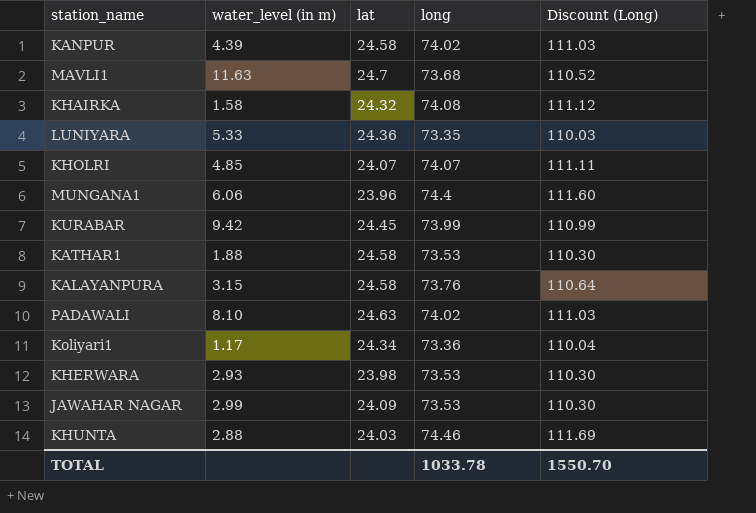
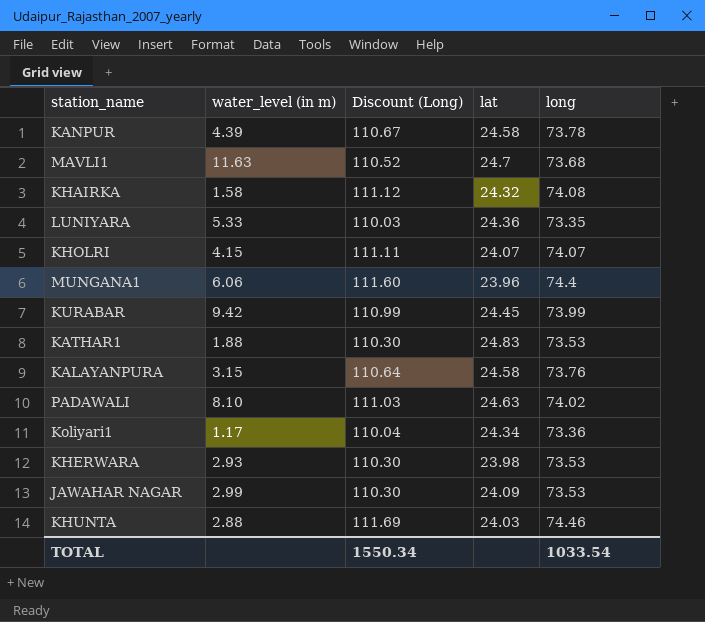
column Discount (Long) | position: 5 -> 3
KANPUR | Discount (Long): 111.03 -> 110.67
KANPUR | long: 74.02 -> 73.78
KHOLRI | water_level (in m): 4.85 -> 4.15
KATHAR1 | lat: 24.58 -> 24.83
TOTAL | Discount (Long): 1550.70 -> 1550.34
TOTAL | long: 1033.78 -> 1033.54

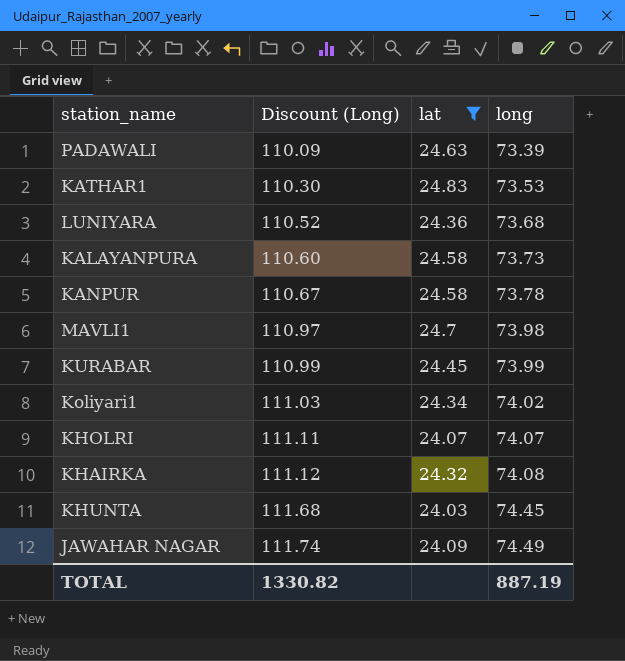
filter: none -> lat >= 24.03
row order: none -> Discount (Long) ascending
column water_level (in m) | position: 2 -> none
PADAWALI | Discount (Long): 111.03 -> 110.09
PADAWALI | long: 74.02 -> 73.39
LUNIYARA | Discount (Long): 110.03 -> 110.52
LUNIYARA | long: 73.35 -> 73.68
KALAYANPURA | Discount (Long): 110.64 -> 110.60
KALAYANPURA | long: 73.76 -> 73.73
MAVLI1 | Discount (Long): 110.52 -> 110.97
MAVLI1 | long: 73.68 -> 73.98
Koliyari1 | Discount (Long): 110.04 -> 111.03
Koliyari1 | long: 73.36 -> 74.02
KHUNTA | Discount (Long): 111.69 -> 111.68
KHUNTA | long: 74.46 -> 74.45
JAWAHAR NAGAR | Discount (Long): 110.30 -> 111.74
JAWAHAR NAGAR | long: 73.53 -> 74.49
TOTAL | Discount (Long): 1550.34 -> 1330.82
TOTAL | long: 1033.54 -> 887.19

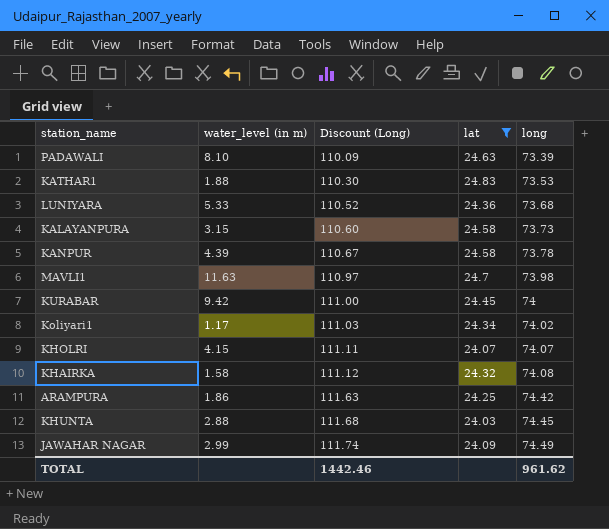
column water_level (in m) | position: none -> 2
KURABAR | Discount (Long): 110.99 -> 111.00
KURABAR | long: 73.99 -> 74
row ARAMPURA: none -> 1.86 | 111.63 | 24.25 | 74.42
TOTAL | Discount (Long): 1330.82 -> 1442.46
TOTAL | long: 887.19 -> 961.62

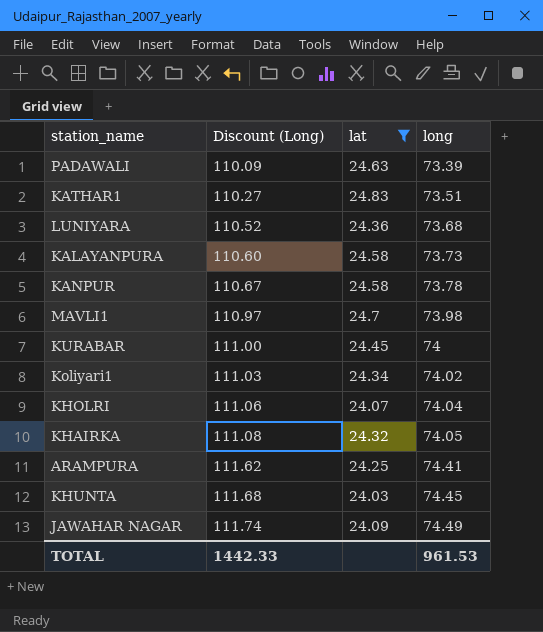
column water_level (in m) | position: 2 -> none
KATHAR1 | Discount (Long): 110.30 -> 110.27
KATHAR1 | long: 73.53 -> 73.51
KHOLRI | Discount (Long): 111.11 -> 111.06
KHOLRI | long: 74.07 -> 74.04
KHAIRKA | Discount (Long): 111.12 -> 111.08
KHAIRKA | long: 74.08 -> 74.05
ARAMPURA | Discount (Long): 111.63 -> 111.62
ARAMPURA | long: 74.42 -> 74.41
TOTAL | Discount (Long): 1442.46 -> 1442.33
TOTAL | long: 961.62 -> 961.53

